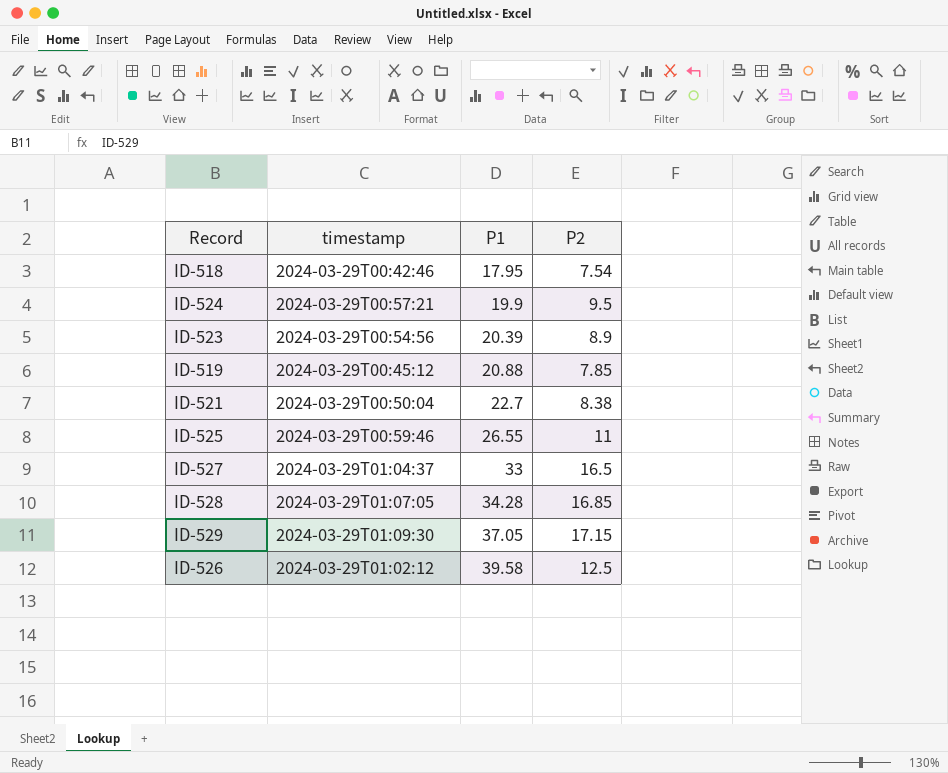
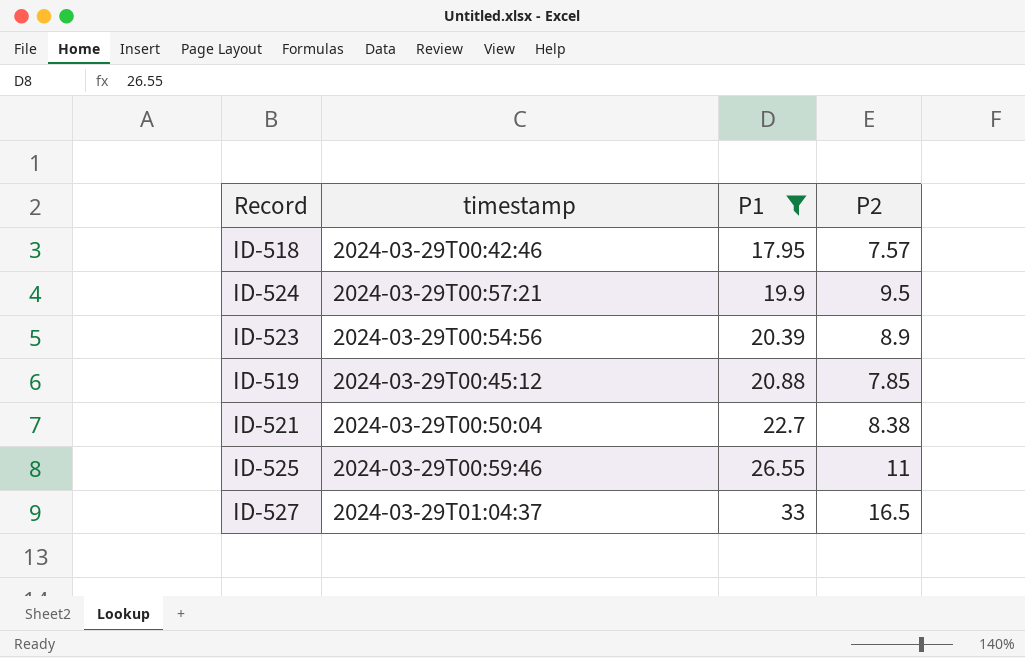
filter: none -> P1 <= 33
ID-518 | P2: 7.54 -> 7.57

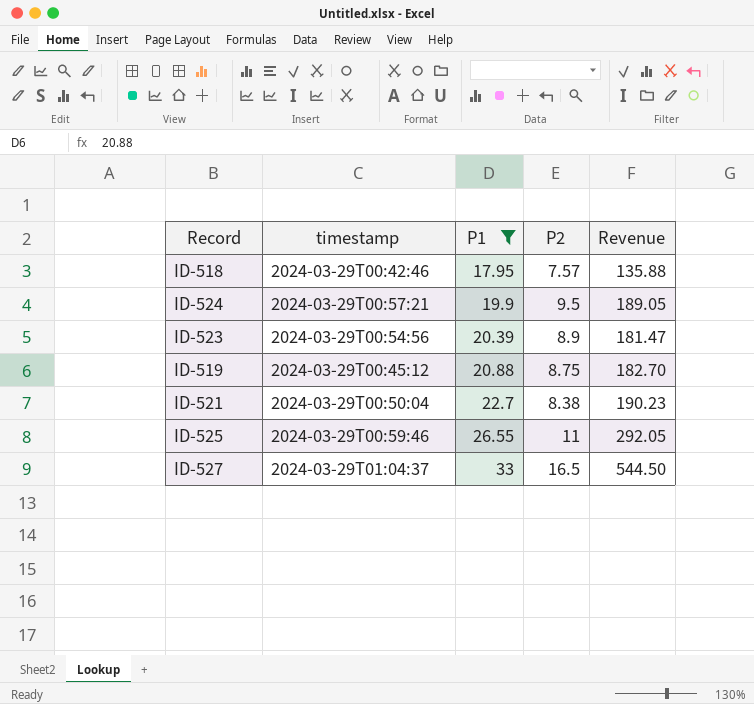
column Revenue | formula: none -> [P1] * [P2]
ID-519 | P2: 7.85 -> 8.75

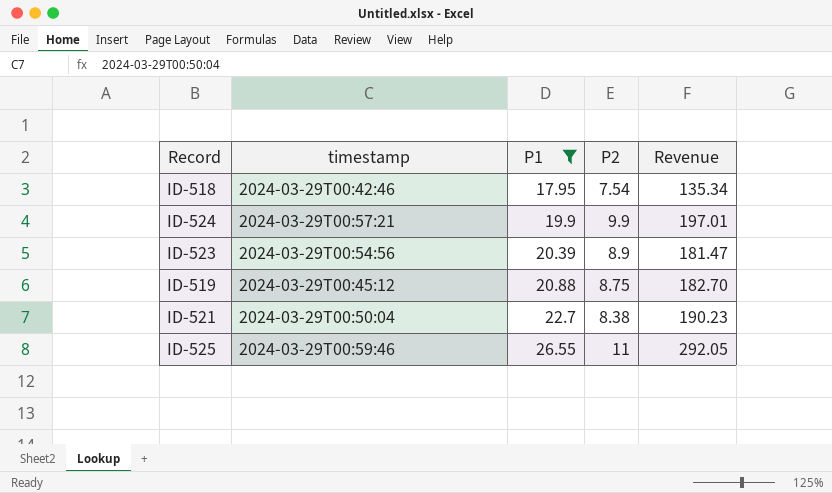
row ID-527: 2024-03-29T01:04:37 | 33 | 16.5 | 544.50 -> none
ID-518 | P2: 7.57 -> 7.54
ID-518 | Revenue: 135.88 -> 135.34
ID-524 | P2: 9.5 -> 9.9
ID-524 | Revenue: 189.05 -> 197.01

